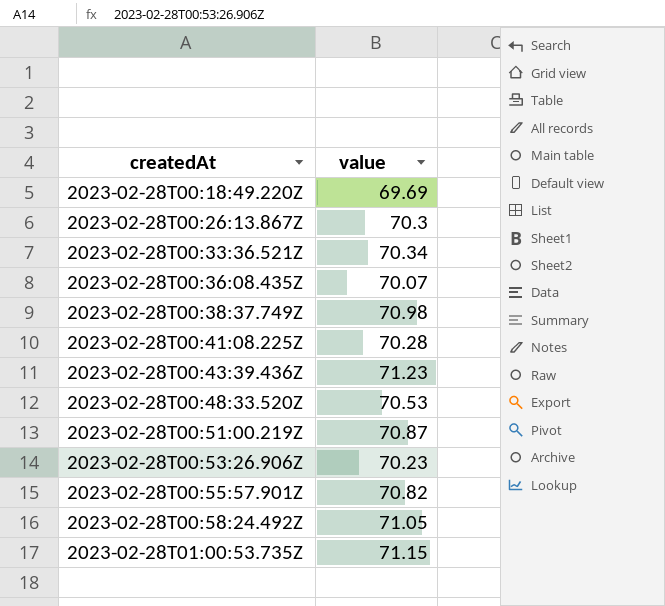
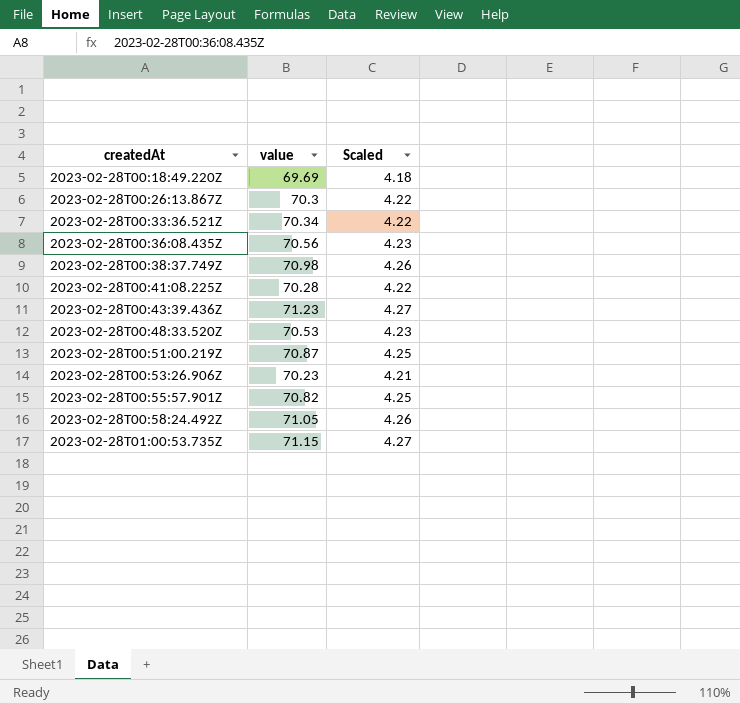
column Scaled | formula: none -> [value] * 0.06
2023-02-28T00:36:08.435Z | value: 70.07 -> 70.56

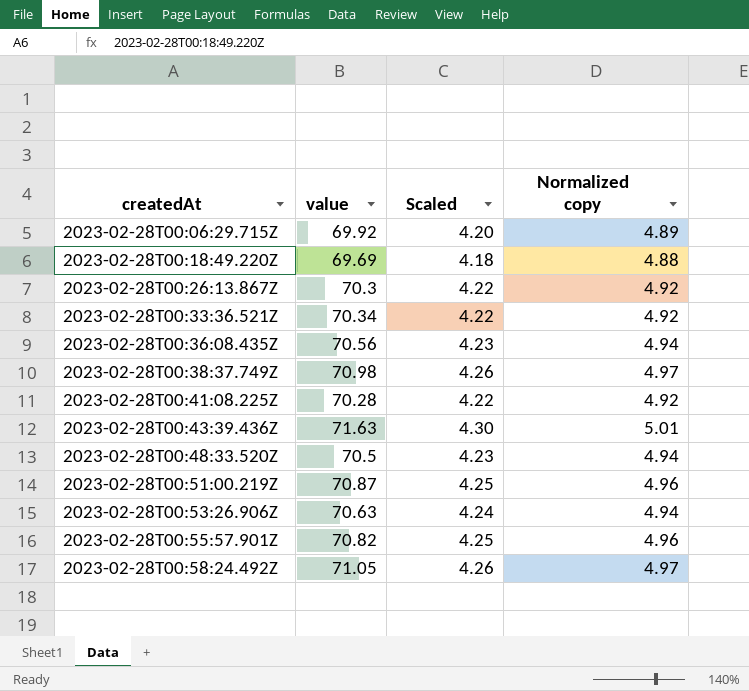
column Normalized copy | formula: none -> [value] * 0.07
row 2023-02-28T01:00:53.735Z: 71.15 | 4.27 -> none
row 2023-02-28T00:06:29.715Z: none -> 69.92 | 4.20 | 4.89
2023-02-28T00:43:39.436Z | value: 71.23 -> 71.63
2023-02-28T00:43:39.436Z | Scaled: 4.27 -> 4.30
2023-02-28T00:48:33.520Z | value: 70.53 -> 70.5
2023-02-28T00:53:26.906Z | value: 70.23 -> 70.63
2023-02-28T00:53:26.906Z | Scaled: 4.21 -> 4.24

